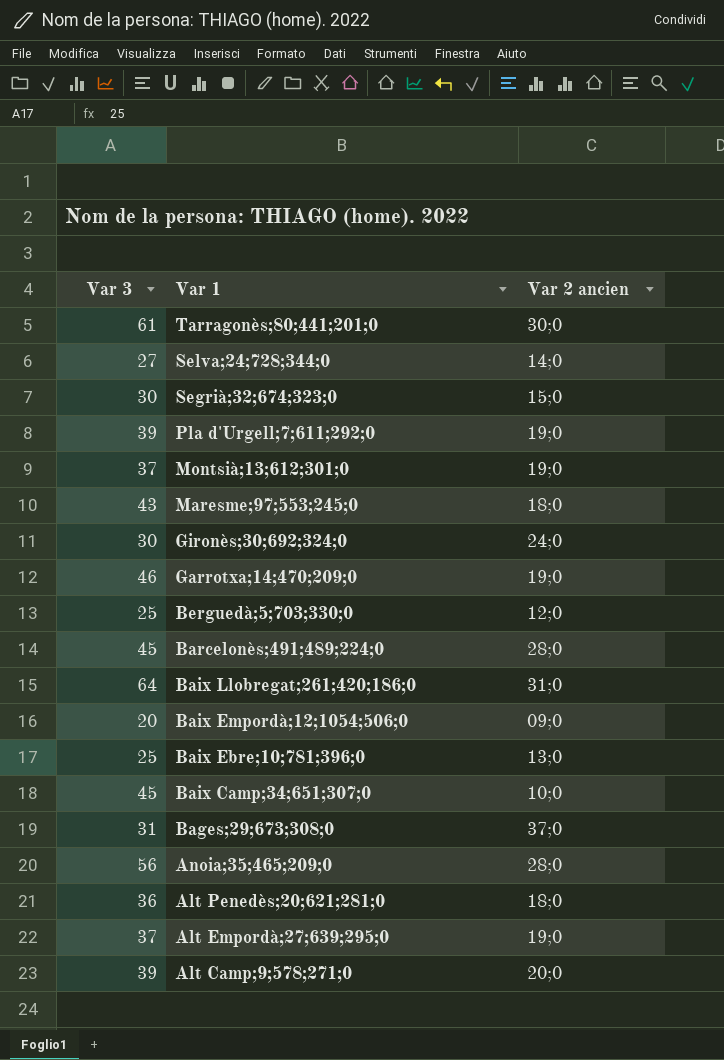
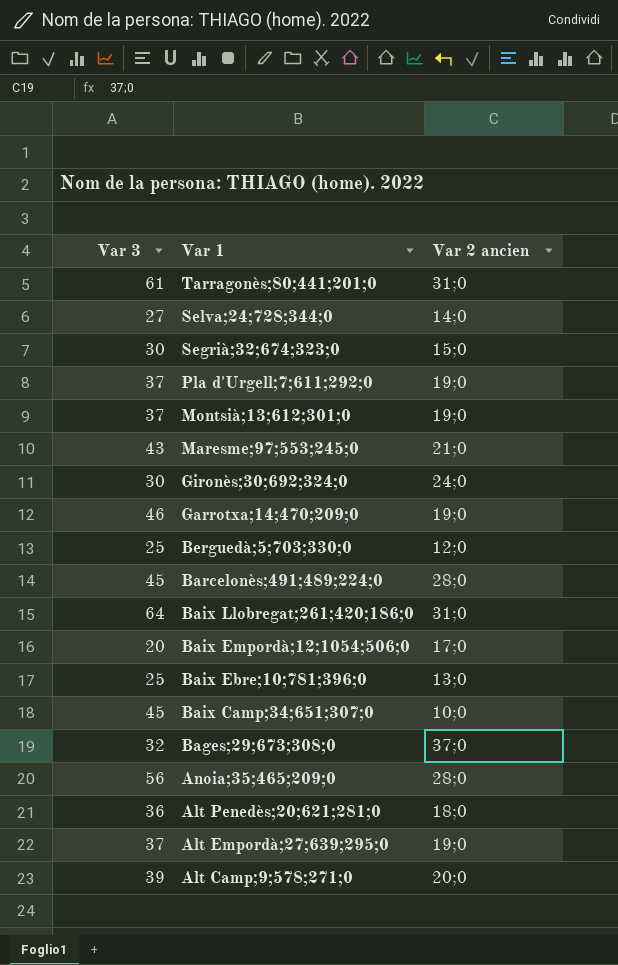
Tarragonès;80;441;201;0 | Var 2 ancien: 30;0 -> 31;0
Pla d'Urgell;7;611;292;0 | Var 3: 39 -> 37
Maresme;97;553;245;0 | Var 2 ancien: 18;0 -> 21;0
Baix Empordà;12;1054;506;0 | Var 2 ancien: 09;0 -> 17;0
Bages;29;673;308;0 | Var 3: 31 -> 32

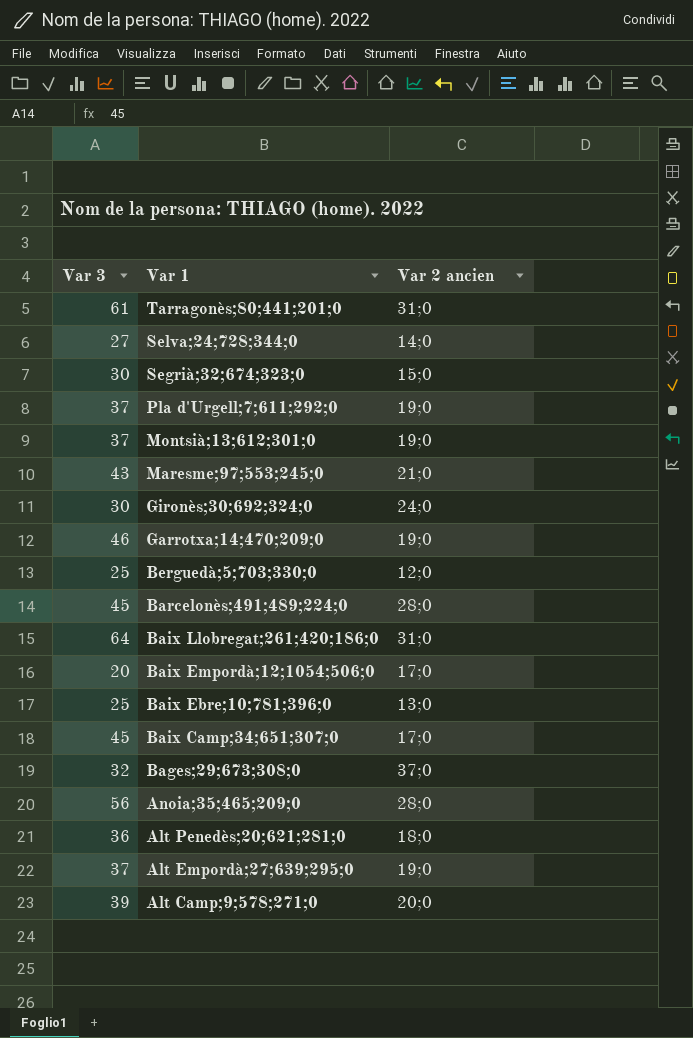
Baix Camp;34;651;307;0 | Var 2 ancien: 10;0 -> 17;0

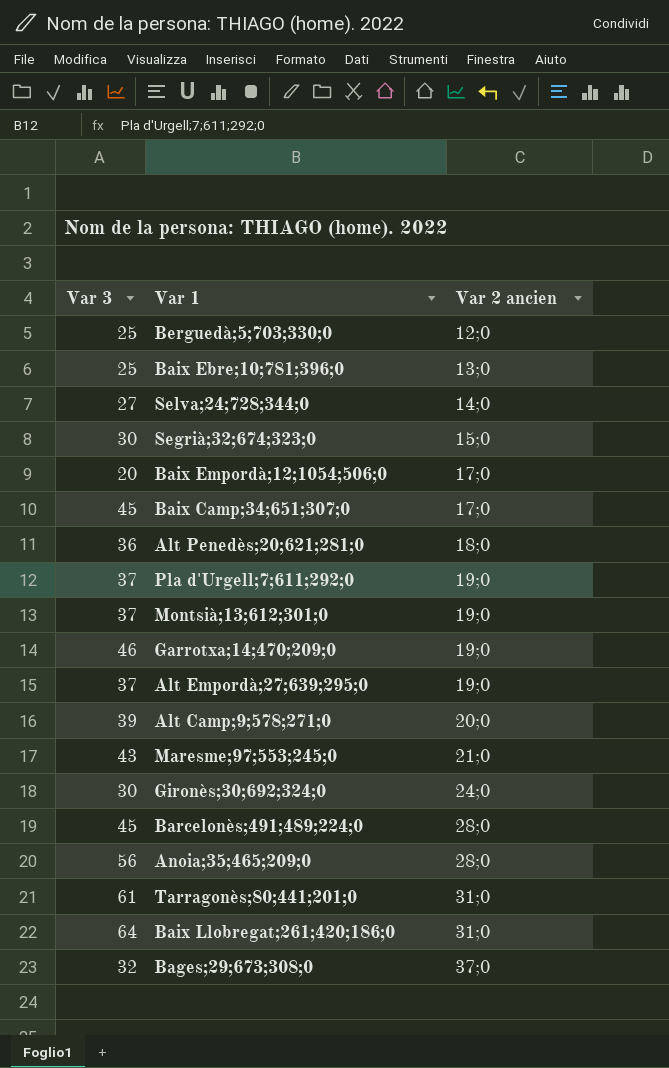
row order: Var 1 descending -> Var 2 ancien ascending

